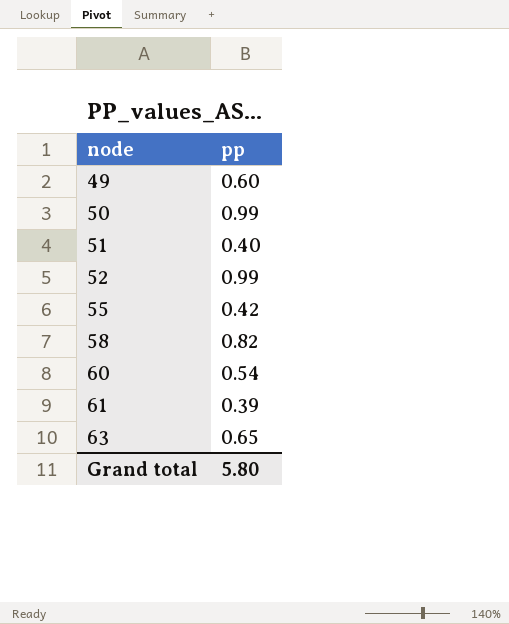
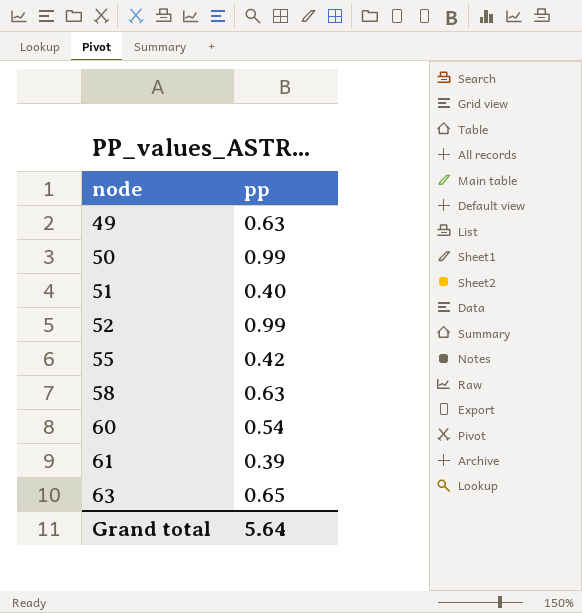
49 | pp: 0.60 -> 0.63
58 | pp: 0.82 -> 0.63
Grand total | pp: 5.80 -> 5.64

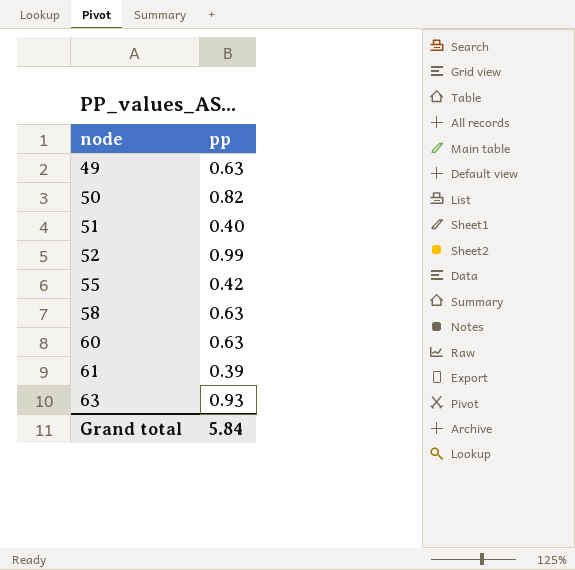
50 | pp: 0.99 -> 0.82
60 | pp: 0.54 -> 0.63
63 | pp: 0.65 -> 0.93
Grand total | pp: 5.64 -> 5.84

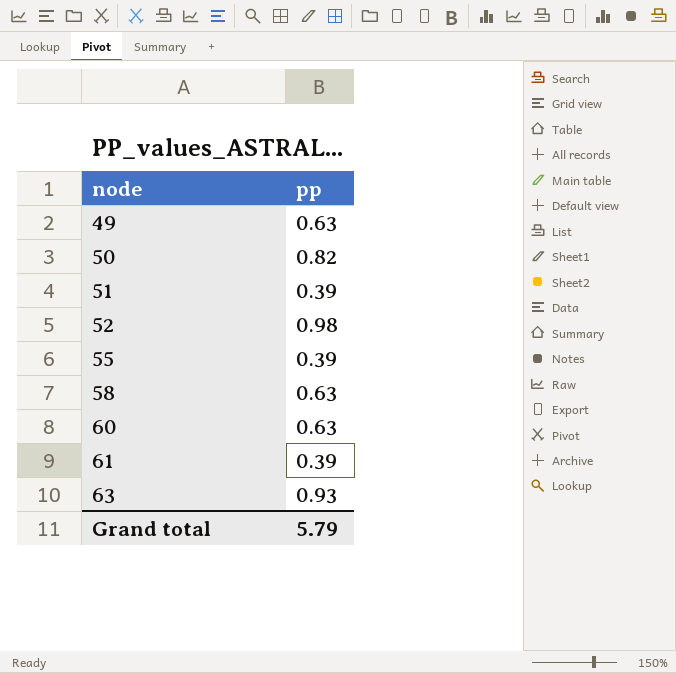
51 | pp: 0.40 -> 0.39
52 | pp: 0.99 -> 0.98
55 | pp: 0.42 -> 0.39
Grand total | pp: 5.84 -> 5.79

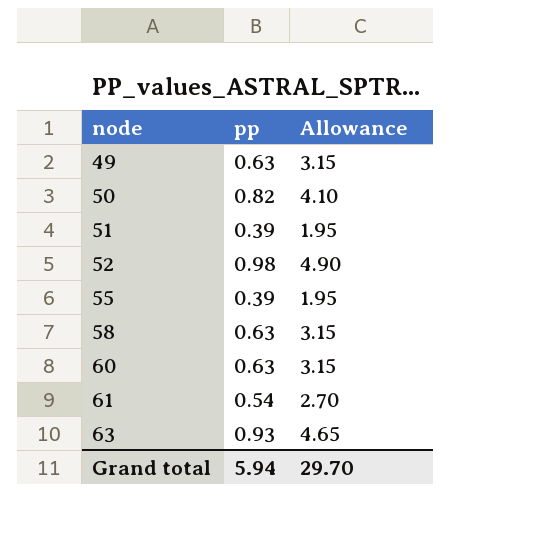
column Allowance | formula: none -> [pp] * 5
61 | pp: 0.39 -> 0.54
Grand total | pp: 5.79 -> 5.94

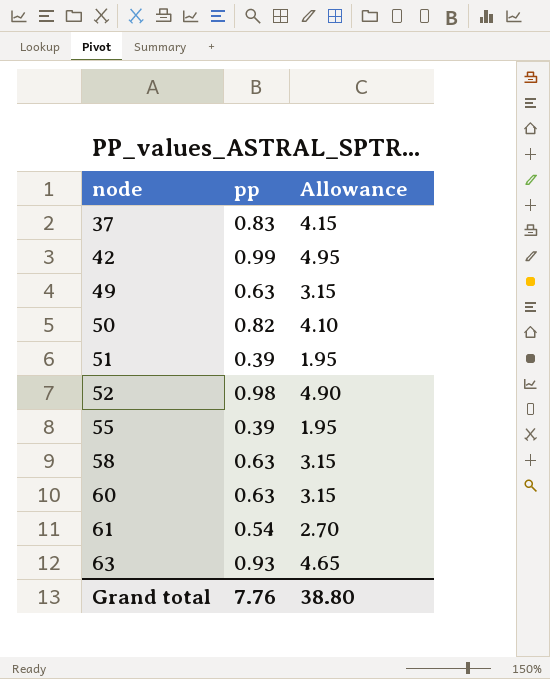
row 37: none -> 0.83 | 4.15
row 42: none -> 0.99 | 4.95
Grand total | pp: 5.94 -> 7.76
Grand total | Allowance: 29.70 -> 38.80

